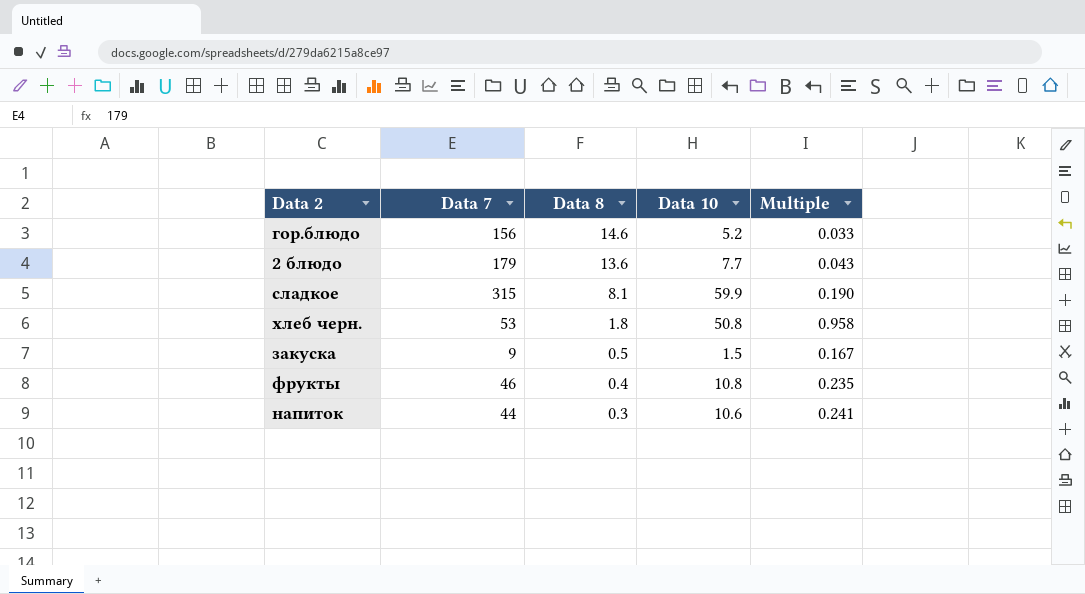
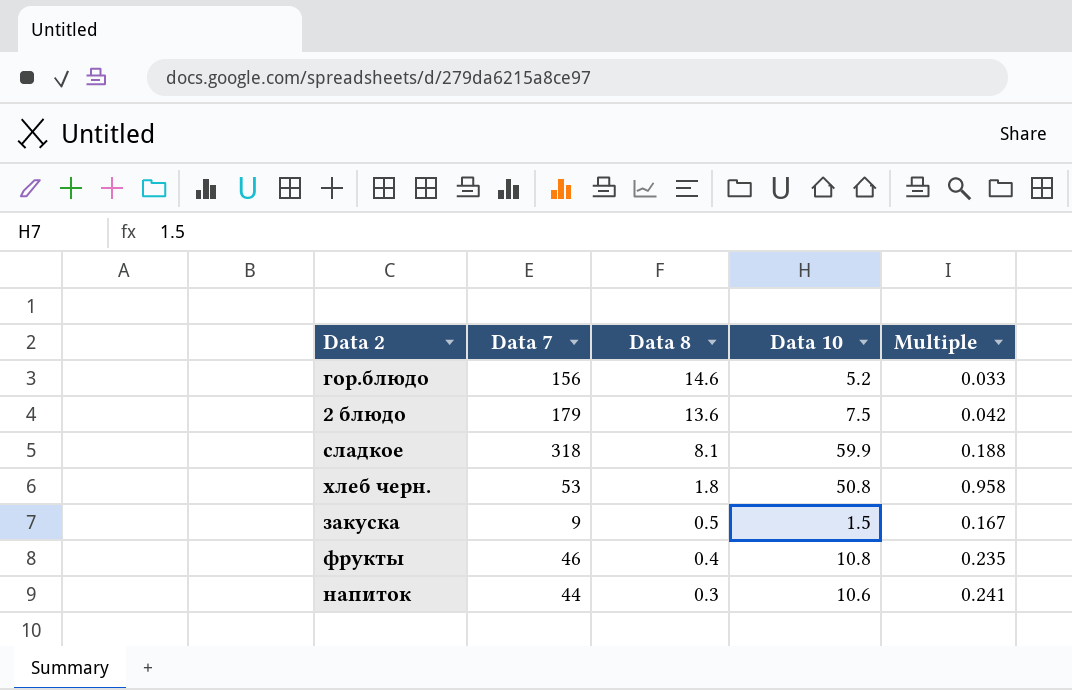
2 блюдо | Data 10: 7.7 -> 7.5
2 блюдо | Multiple: 0.043 -> 0.042
сладкое | Data 7: 315 -> 318
сладкое | Multiple: 0.190 -> 0.188

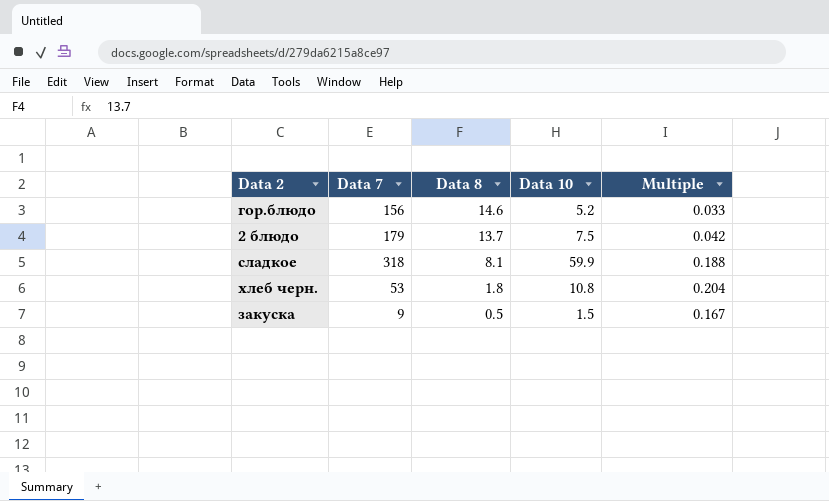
row фрукты: 46 | 0.4 | 10.8 | 0.235 -> none
row напиток: 44 | 0.3 | 10.6 | 0.241 -> none
2 блюдо | Data 8: 13.6 -> 13.7
хлеб черн. | Data 10: 50.8 -> 10.8
хлеб черн. | Multiple: 0.958 -> 0.204

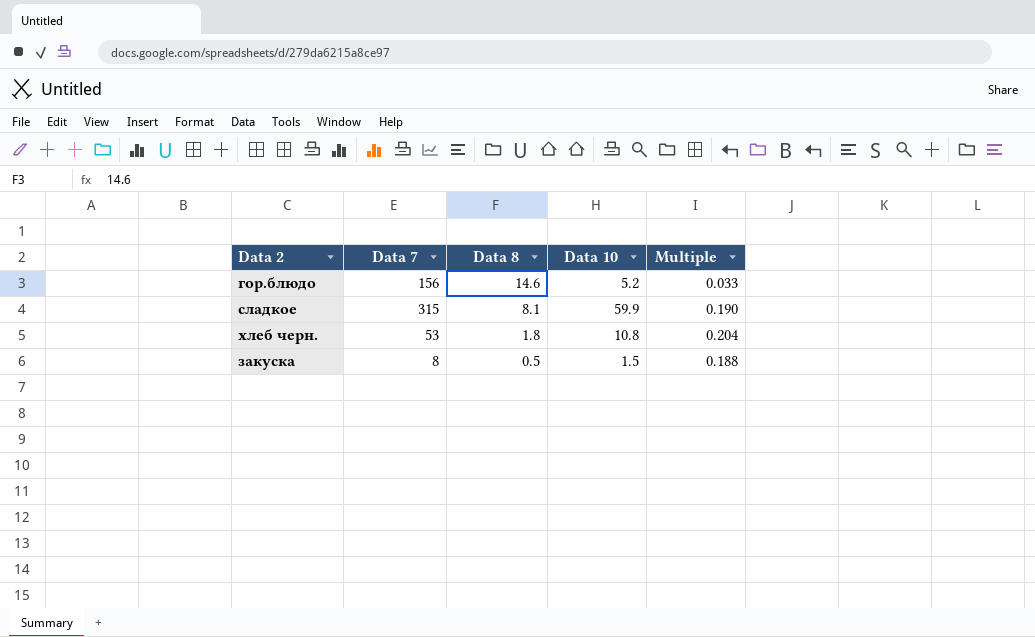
row 2 блюдо: 179 | 13.7 | 7.5 | 0.042 -> none
сладкое | Data 7: 318 -> 315
сладкое | Multiple: 0.188 -> 0.190
закуска | Data 7: 9 -> 8
закуска | Multiple: 0.167 -> 0.188

